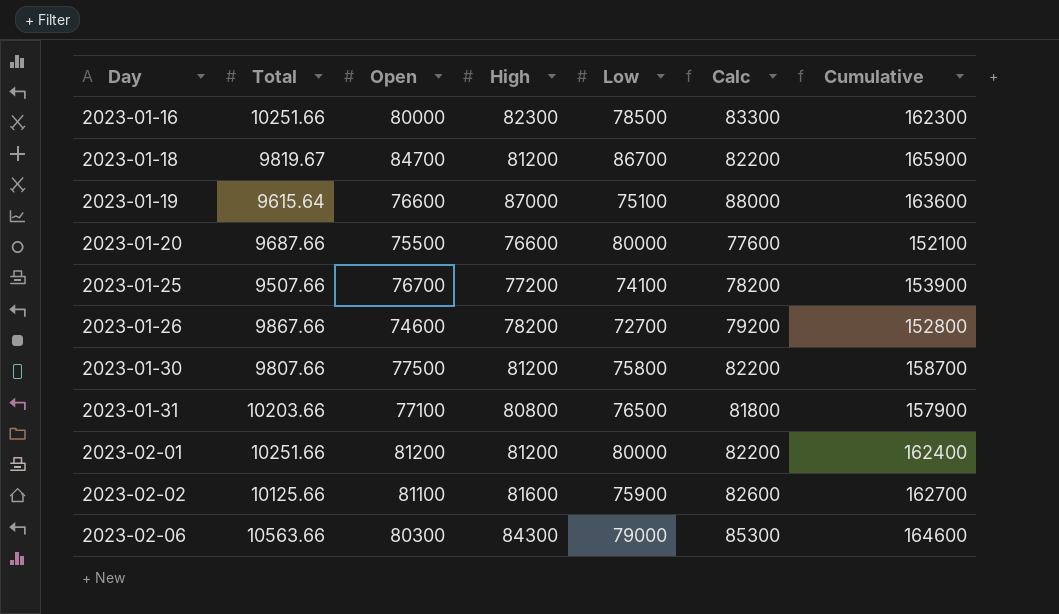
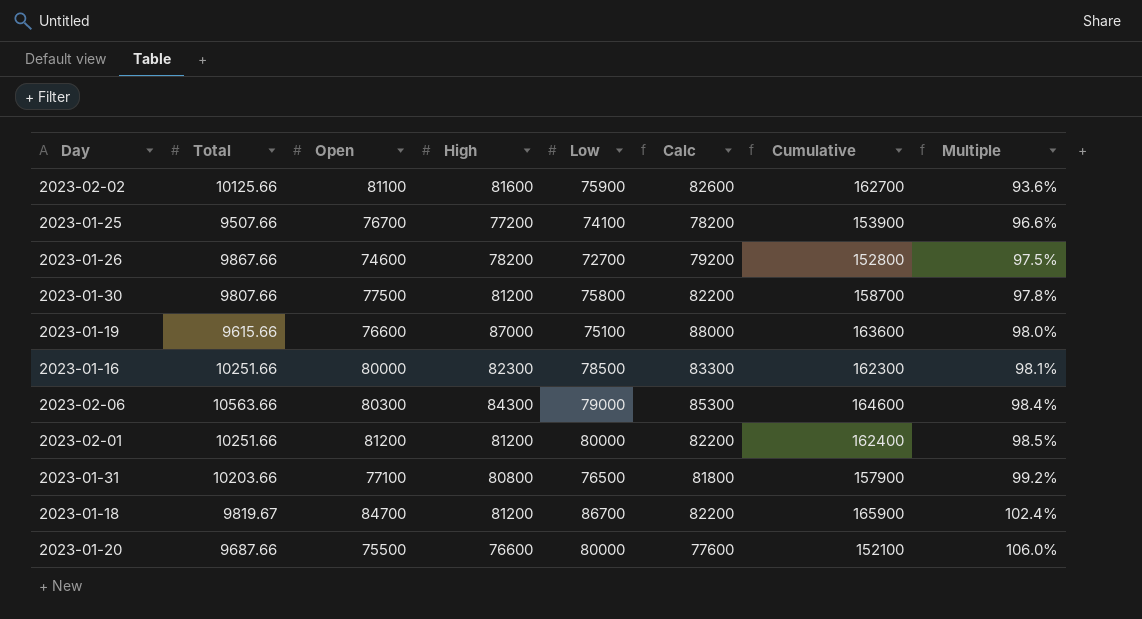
row order: Day ascending -> Multiple ascending
column Multiple | formula: none -> [Low] / [Open]
2023-01-19 | Total: 9615.64 -> 9615.66

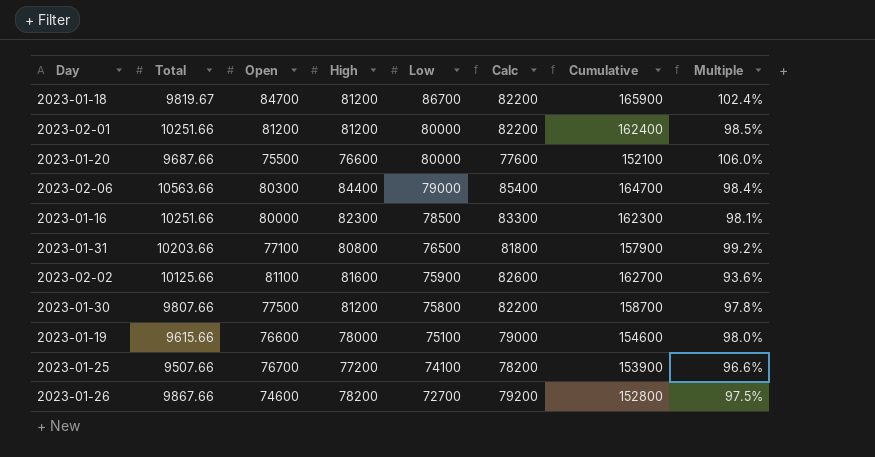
row order: Multiple ascending -> Low descending
2023-02-06 | High: 84300 -> 84400
2023-02-06 | Calc: 85300 -> 85400
2023-02-06 | Cumulative: 164600 -> 164700
2023-01-19 | High: 87000 -> 78000
2023-01-19 | Calc: 88000 -> 79000
2023-01-19 | Cumulative: 163600 -> 154600

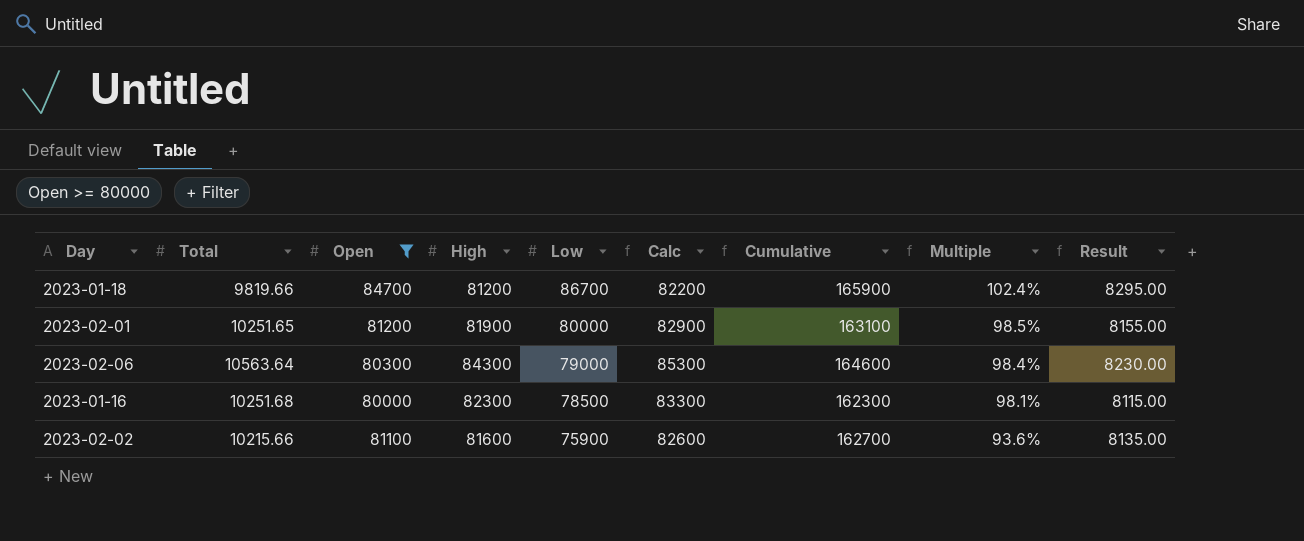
filter: none -> Open >= 80000
column Result | formula: none -> [Cumulative] * 0.05
2023-01-18 | Total: 9819.67 -> 9819.66
2023-02-01 | Total: 10251.66 -> 10251.65
2023-02-01 | High: 81200 -> 81900
2023-02-01 | Calc: 82200 -> 82900
2023-02-01 | Cumulative: 162400 -> 163100
2023-02-06 | Total: 10563.66 -> 10563.64
2023-02-06 | High: 84400 -> 84300
2023-02-06 | Calc: 85400 -> 85300
2023-02-06 | Cumulative: 164700 -> 164600
2023-01-16 | Total: 10251.66 -> 10251.68
2023-02-02 | Total: 10125.66 -> 10215.66

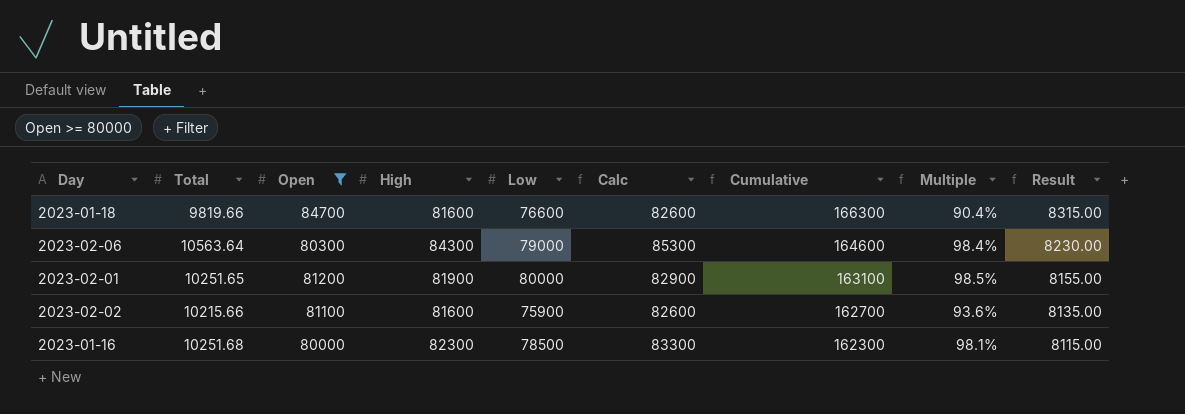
row order: Low descending -> Cumulative descending
2023-01-18 | High: 81200 -> 81600
2023-01-18 | Low: 86700 -> 76600
2023-01-18 | Calc: 82200 -> 82600
2023-01-18 | Cumulative: 165900 -> 166300
2023-01-18 | Multiple: 102.4% -> 90.4%
2023-01-18 | Result: 8295.00 -> 8315.00

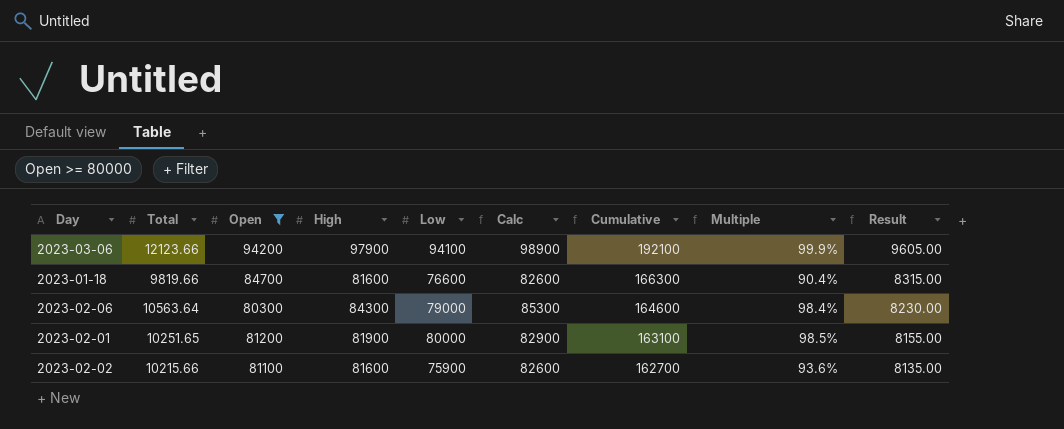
row 2023-01-16: 10251.68 | 80000 | 82300 | 78500 | 83300 | 162300 | 98.1% | 8115.00 -> none
row 2023-03-06: none -> 12123.66 | 94200 | 97900 | 94100 | 98900 | 192100 | 99.9% | 9605.00

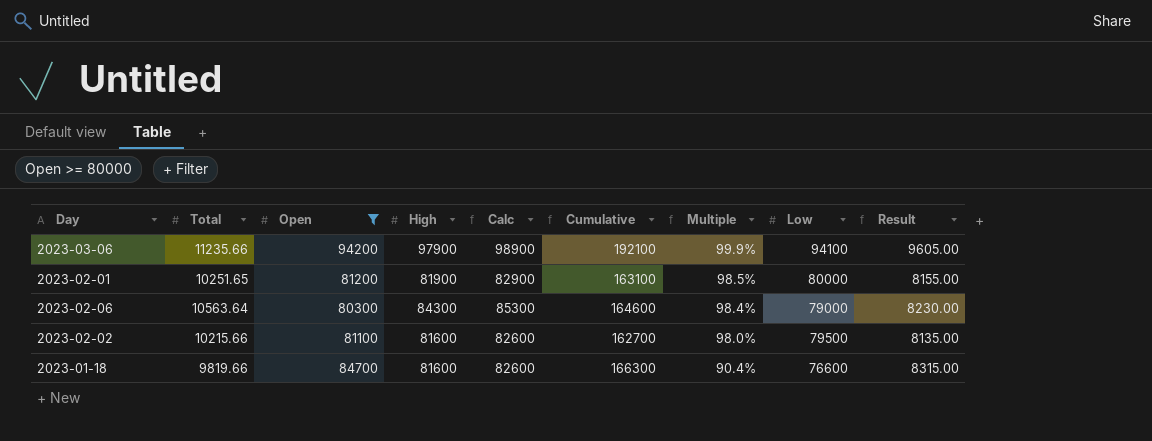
row order: Cumulative descending -> Multiple descending
column Low | position: 5 -> 8
2023-03-06 | Total: 12123.66 -> 11235.66
2023-02-02 | Multiple: 93.6% -> 98.0%
2023-02-02 | Low: 75900 -> 79500

